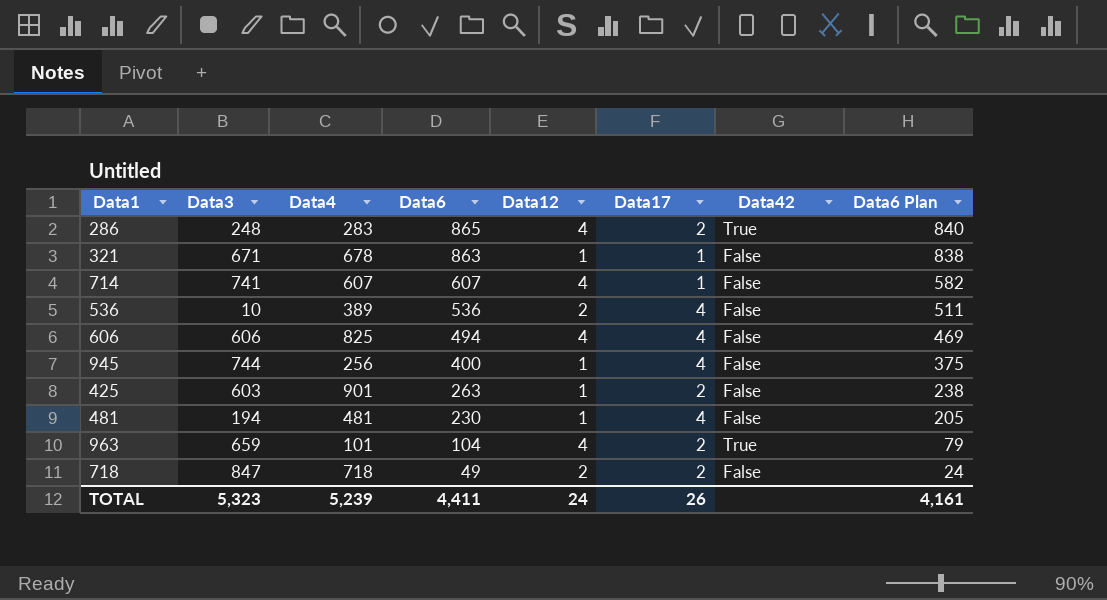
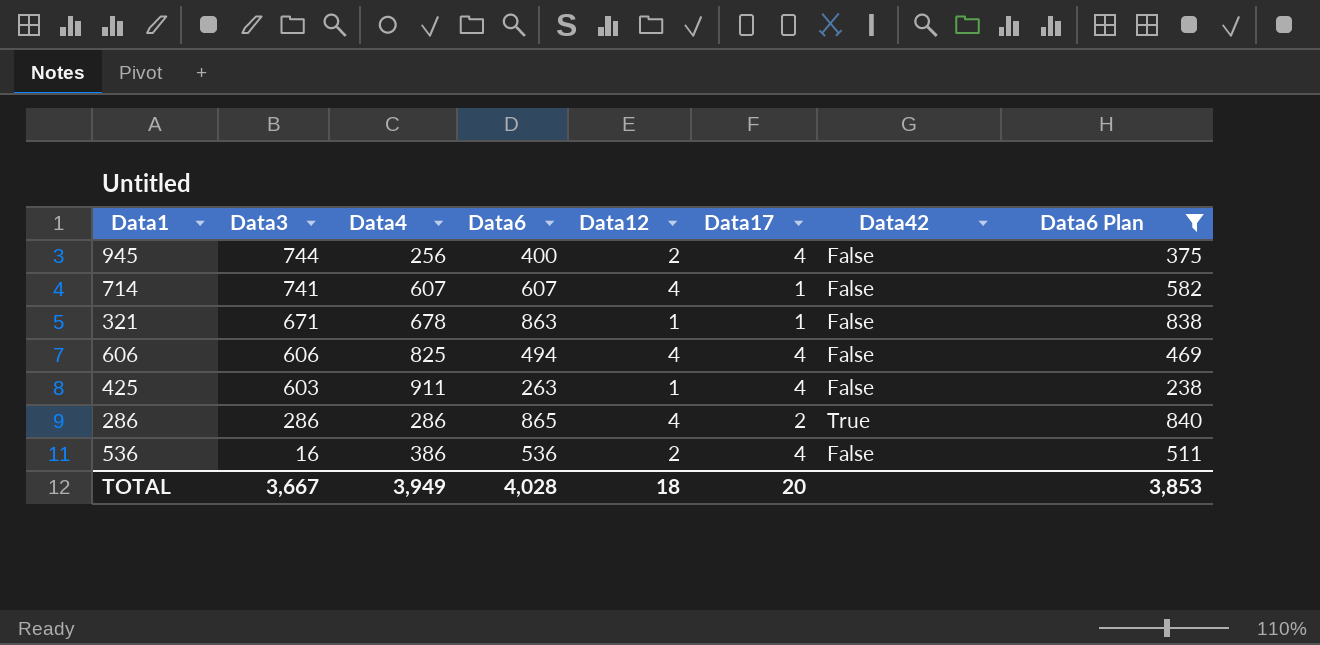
filter: none -> Data6 Plan >= 238
row order: Data6 descending -> Data3 descending
945 | Data12: 1 -> 2
425 | Data4: 901 -> 911
425 | Data17: 2 -> 4
286 | Data3: 248 -> 286
286 | Data4: 283 -> 286
536 | Data3: 10 -> 16
536 | Data4: 389 -> 386
TOTAL | Data3: 5,323 -> 3,667
TOTAL | Data4: 5,239 -> 3,949
TOTAL | Data6: 4,411 -> 4,028
TOTAL | Data12: 24 -> 18
TOTAL | Data17: 26 -> 20
TOTAL | Data6 Plan: 4,161 -> 3,853

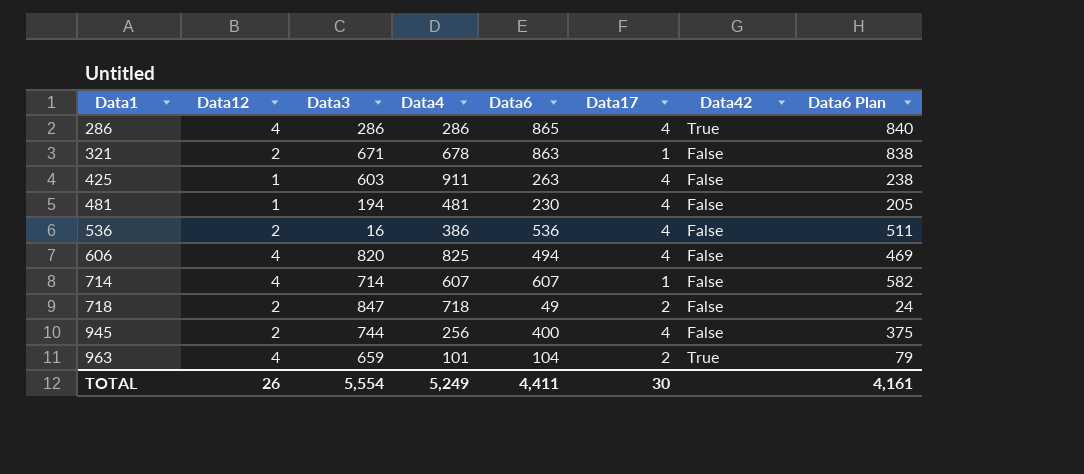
filter: Data6 Plan >= 238 -> none
row order: Data3 descending -> Data1 ascending
column Data12 | position: 5 -> 2
286 | Data17: 2 -> 4
321 | Data12: 1 -> 2
606 | Data3: 606 -> 820
714 | Data3: 741 -> 714
TOTAL | Data12: 18 -> 26
TOTAL | Data3: 3,667 -> 5,554
TOTAL | Data4: 3,949 -> 5,249
TOTAL | Data6: 4,028 -> 4,411
TOTAL | Data17: 20 -> 30
TOTAL | Data6 Plan: 3,853 -> 4,161

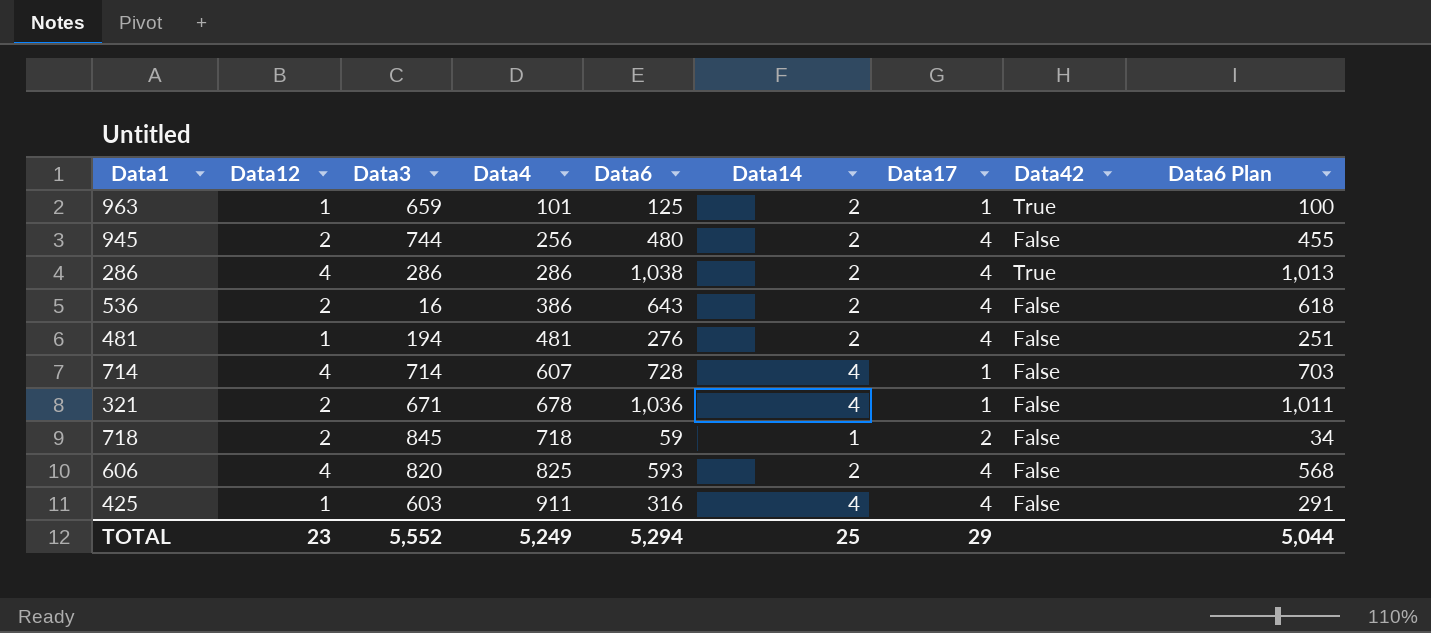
row order: Data1 ascending -> Data4 ascending
column Data14 | position: none -> 6
963 | Data12: 4 -> 1
963 | Data6: 104 -> 125
963 | Data17: 2 -> 1
963 | Data6 Plan: 79 -> 100
945 | Data6: 400 -> 480
945 | Data6 Plan: 375 -> 455
286 | Data6: 865 -> 1,038
286 | Data6 Plan: 840 -> 1,013
536 | Data6: 536 -> 643
536 | Data6 Plan: 511 -> 618
481 | Data6: 230 -> 276
481 | Data6 Plan: 205 -> 251
714 | Data6: 607 -> 728
714 | Data6 Plan: 582 -> 703
321 | Data6: 863 -> 1,036
321 | Data6 Plan: 838 -> 1,011
718 | Data3: 847 -> 845
718 | Data6: 49 -> 59
718 | Data6 Plan: 24 -> 34
606 | Data6: 494 -> 593
606 | Data6 Plan: 469 -> 568
425 | Data6: 263 -> 316
425 | Data6 Plan: 238 -> 291
TOTAL | Data12: 26 -> 23
TOTAL | Data3: 5,554 -> 5,552
TOTAL | Data6: 4,411 -> 5,294
TOTAL | Data17: 30 -> 29
TOTAL | Data6 Plan: 4,161 -> 5,044

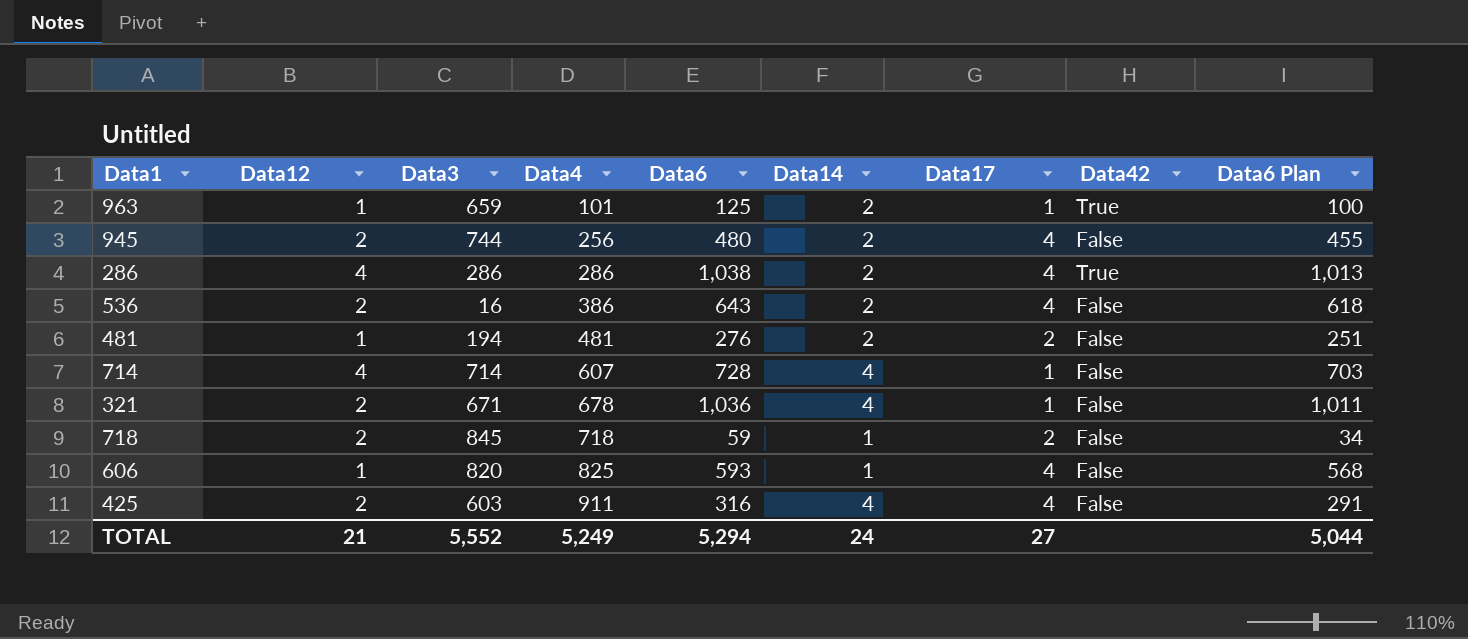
481 | Data17: 4 -> 2
606 | Data12: 4 -> 1
606 | Data14: 2 -> 1
425 | Data12: 1 -> 2
TOTAL | Data12: 23 -> 21
TOTAL | Data14: 25 -> 24
TOTAL | Data17: 29 -> 27

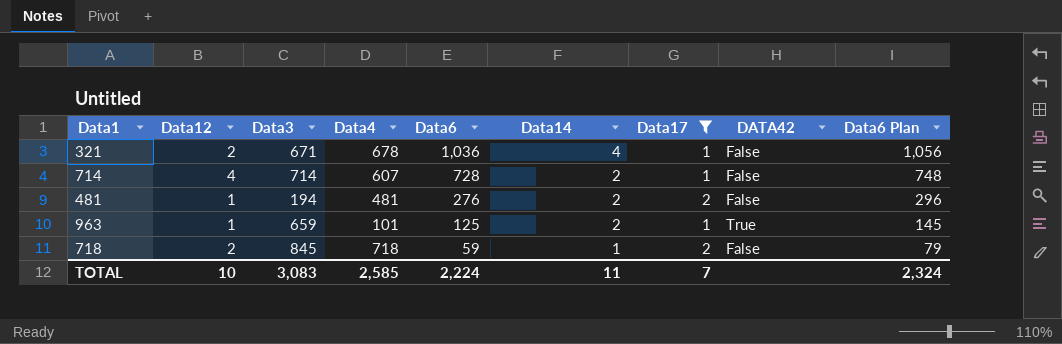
filter: none -> Data17 != 4
row order: Data4 ascending -> Data6 descending
column name: Data42 -> DATA42
column Data6 Plan | formula: [Data6] - 25 -> [Data6] + 20
714 | Data14: 4 -> 2
TOTAL | Data12: 21 -> 10
TOTAL | Data3: 5,552 -> 3,083
TOTAL | Data4: 5,249 -> 2,585
TOTAL | Data6: 5,294 -> 2,224
TOTAL | Data14: 24 -> 11
TOTAL | Data17: 27 -> 7
TOTAL | Data6 Plan: 5,044 -> 2,324

